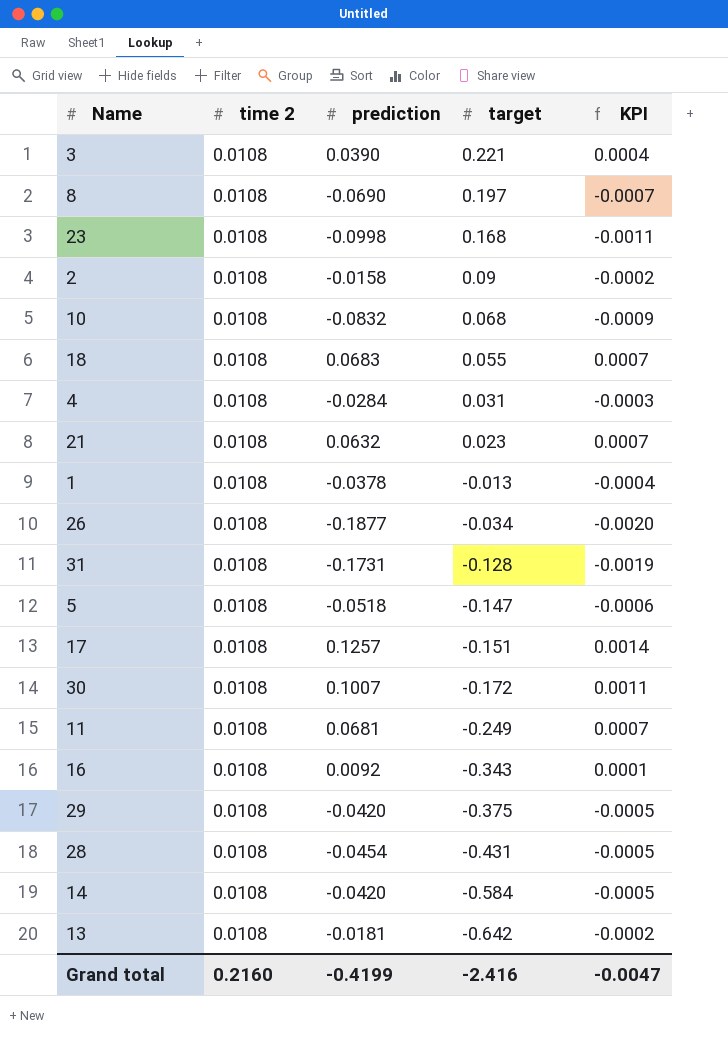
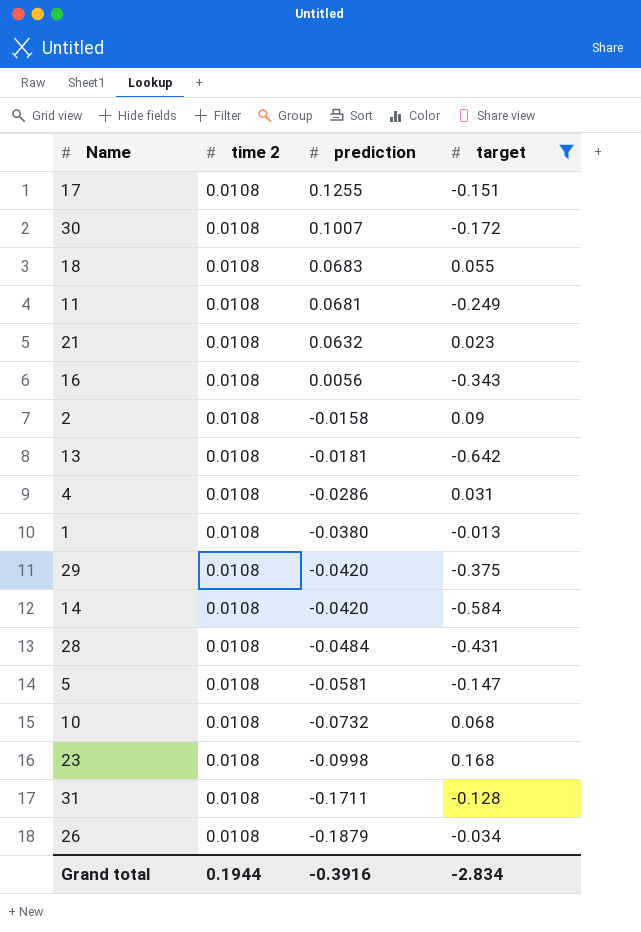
filter: none -> target <= 0.168
row order: target descending -> prediction descending
column KPI | formula: [time 2] * [prediction] -> none
17 | prediction: 0.1257 -> 0.1255
16 | prediction: 0.0092 -> 0.0056
4 | prediction: -0.0284 -> -0.0286
1 | prediction: -0.0378 -> -0.0380
28 | prediction: -0.0454 -> -0.0484
5 | prediction: -0.0518 -> -0.0581
10 | prediction: -0.0832 -> -0.0732
31 | prediction: -0.1731 -> -0.1711
26 | prediction: -0.1877 -> -0.1879
Grand total | time 2: 0.2160 -> 0.1944
Grand total | prediction: -0.4199 -> -0.3916
Grand total | target: -2.416 -> -2.834

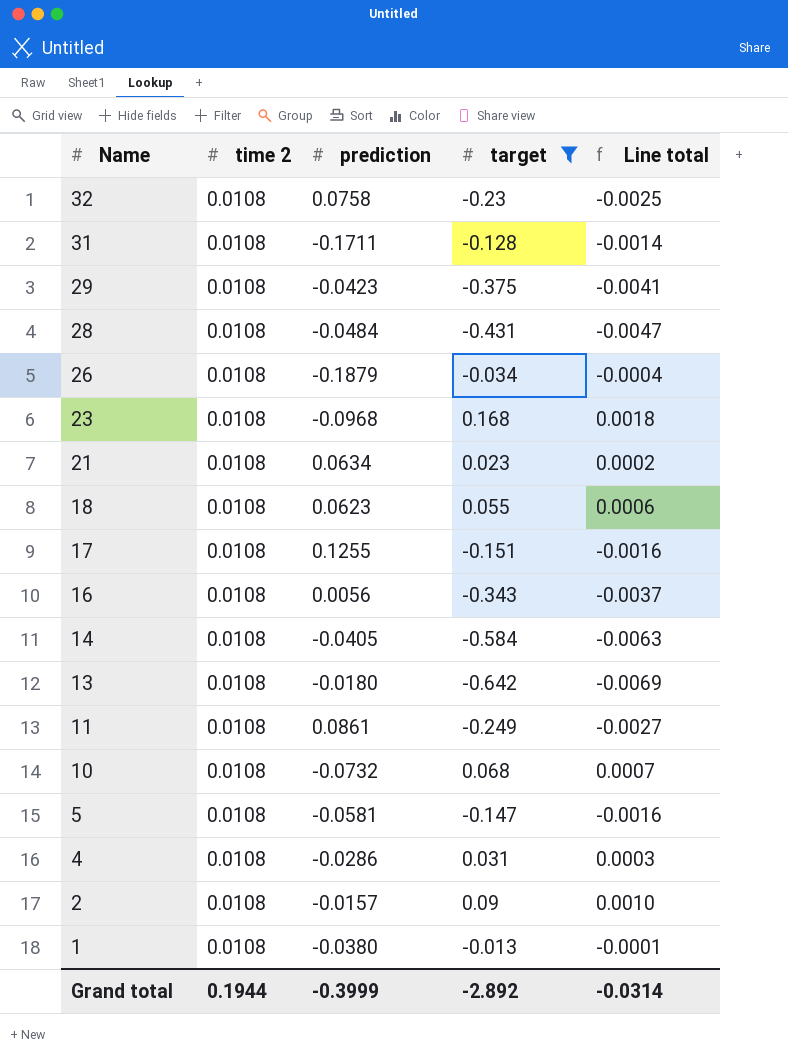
row order: prediction descending -> Name descending
column Line total | formula: none -> [time 2] * [target]
row 30: 0.0108 | 0.1007 | -0.172 -> none
row 32: none -> 0.0108 | 0.0758 | -0.23 | -0.0025
29 | prediction: -0.0420 -> -0.0423
23 | prediction: -0.0998 -> -0.0968
21 | prediction: 0.0632 -> 0.0634
18 | prediction: 0.0683 -> 0.0623
14 | prediction: -0.0420 -> -0.0405
13 | prediction: -0.0181 -> -0.0180
11 | prediction: 0.0681 -> 0.0861
2 | prediction: -0.0158 -> -0.0157
Grand total | prediction: -0.3916 -> -0.3999
Grand total | target: -2.834 -> -2.892

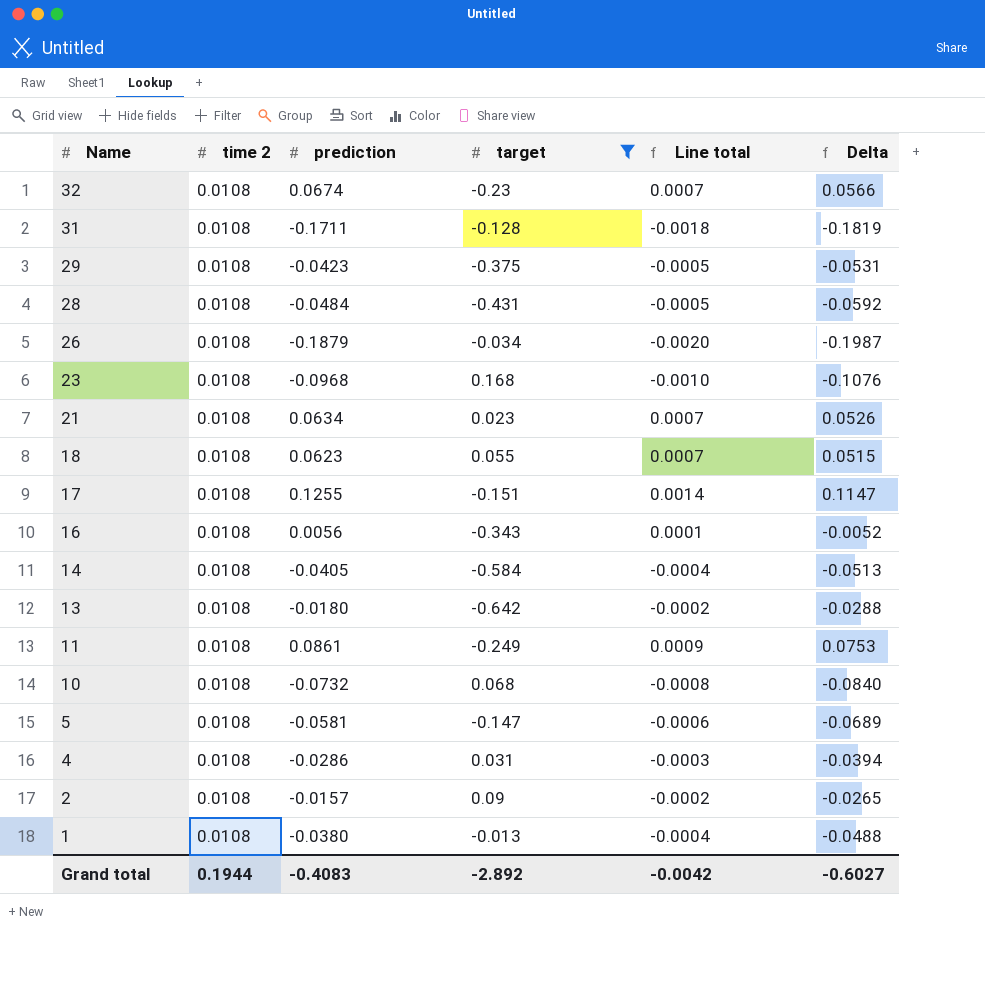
column Line total | formula: [time 2] * [target] -> [time 2] * [prediction]
column Delta | formula: none -> [prediction] - [time 2]
32 | prediction: 0.0758 -> 0.0674
Grand total | prediction: -0.3999 -> -0.4083
Grand total | Line total: -0.0314 -> -0.0042

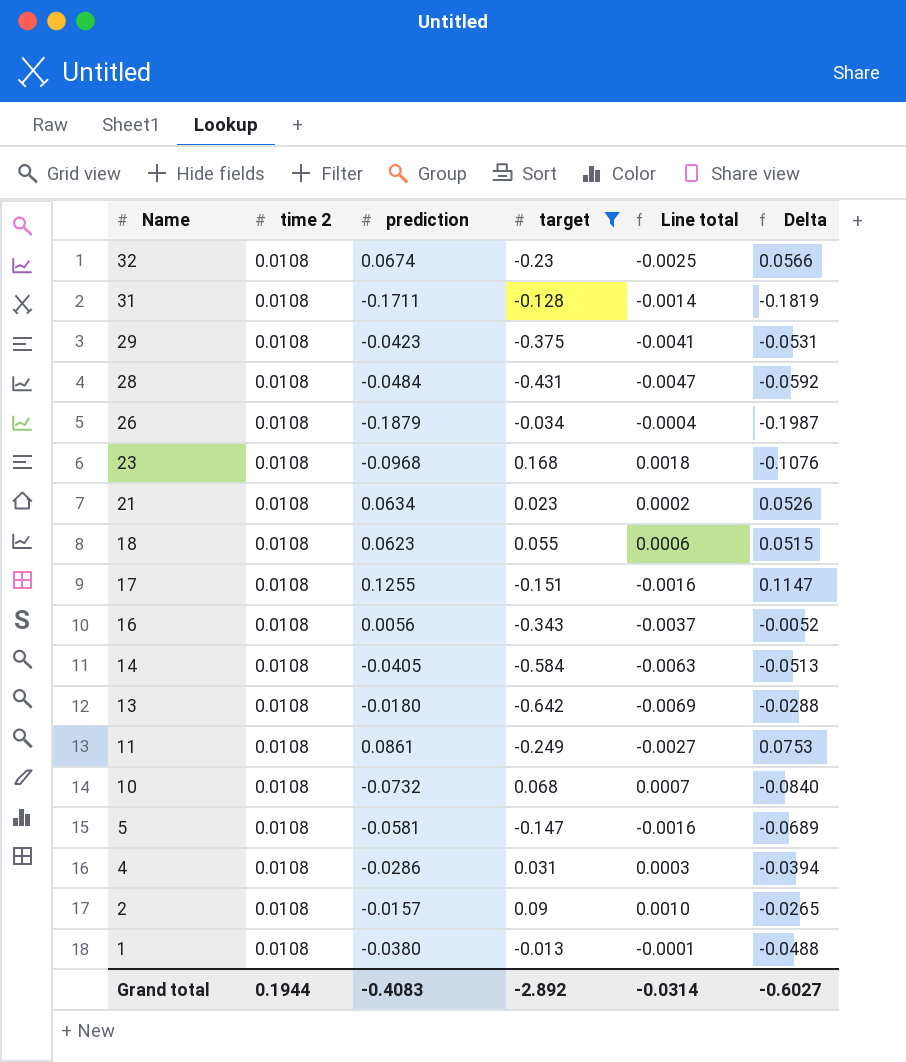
column Line total | formula: [time 2] * [prediction] -> [time 2] * [target]
Grand total | Line total: -0.0042 -> -0.0314

